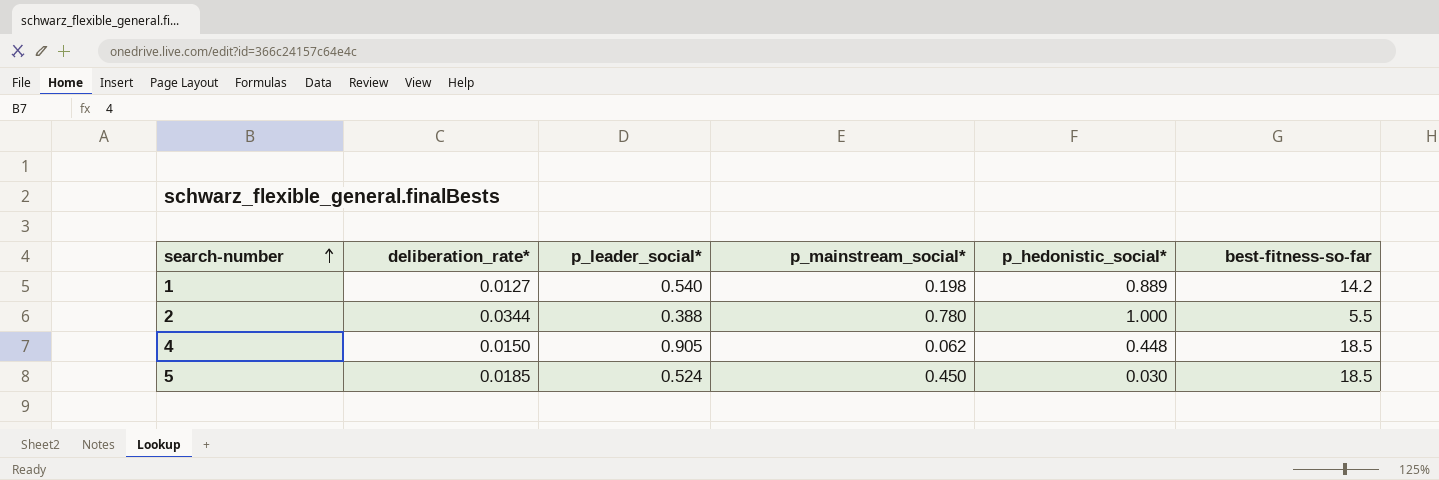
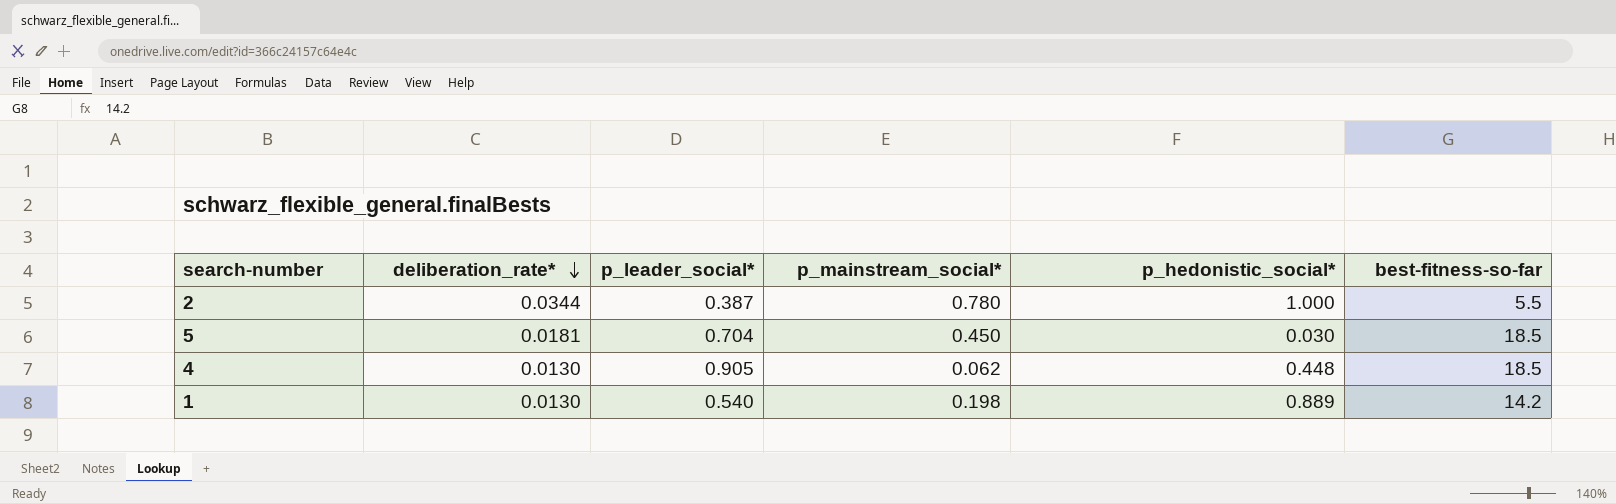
row order: search-number ascending -> deliberation_rate* descending
2 | p_leader_social*: 0.388 -> 0.387
5 | deliberation_rate*: 0.0185 -> 0.0181
5 | p_leader_social*: 0.524 -> 0.704
4 | deliberation_rate*: 0.0150 -> 0.0130
1 | deliberation_rate*: 0.0127 -> 0.0130

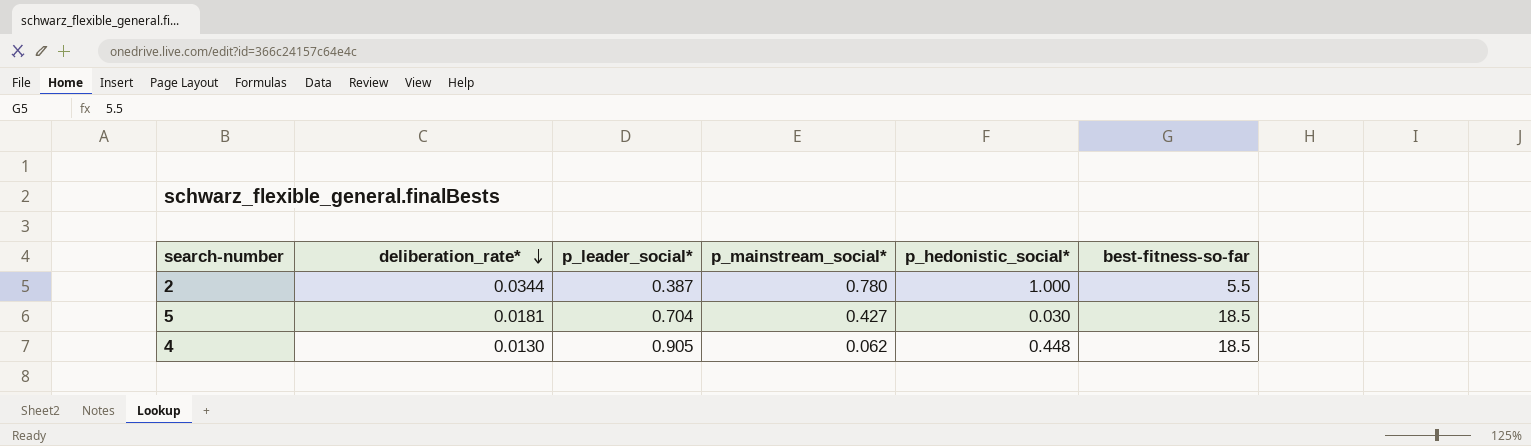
row 1: 0.0130 | 0.540 | 0.198 | 0.889 | 14.2 -> none
5 | p_mainstream_social*: 0.450 -> 0.427

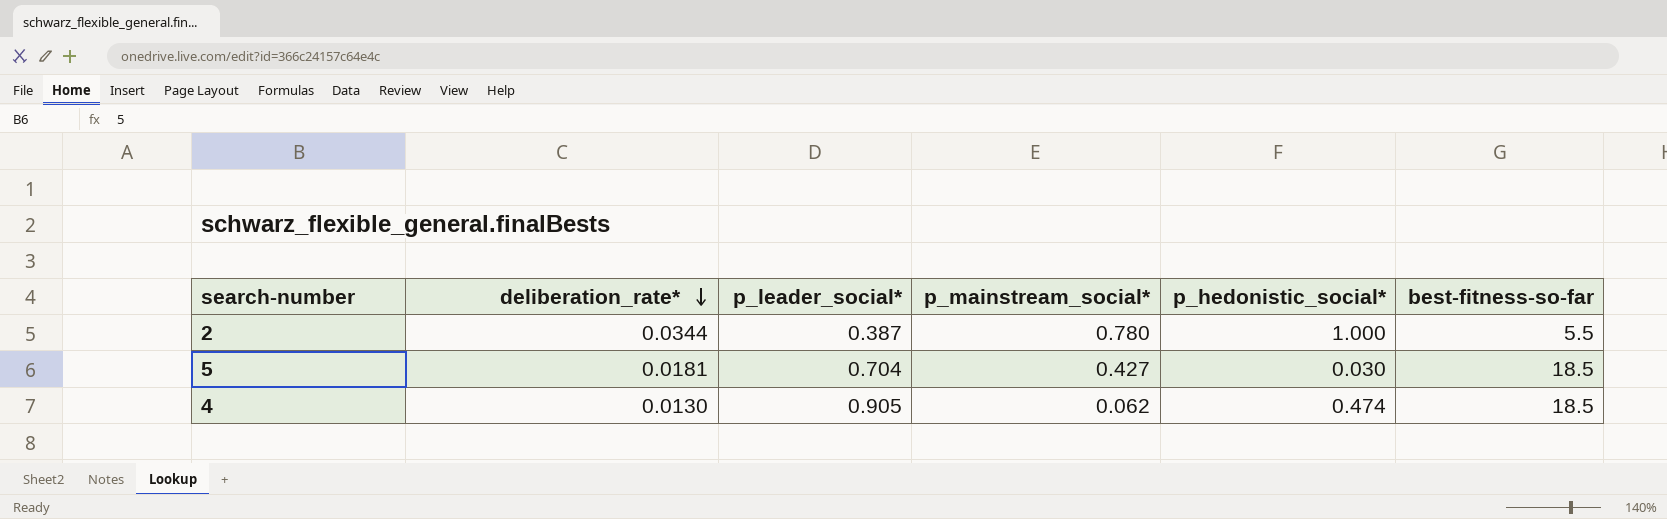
4 | p_hedonistic_social*: 0.448 -> 0.474

